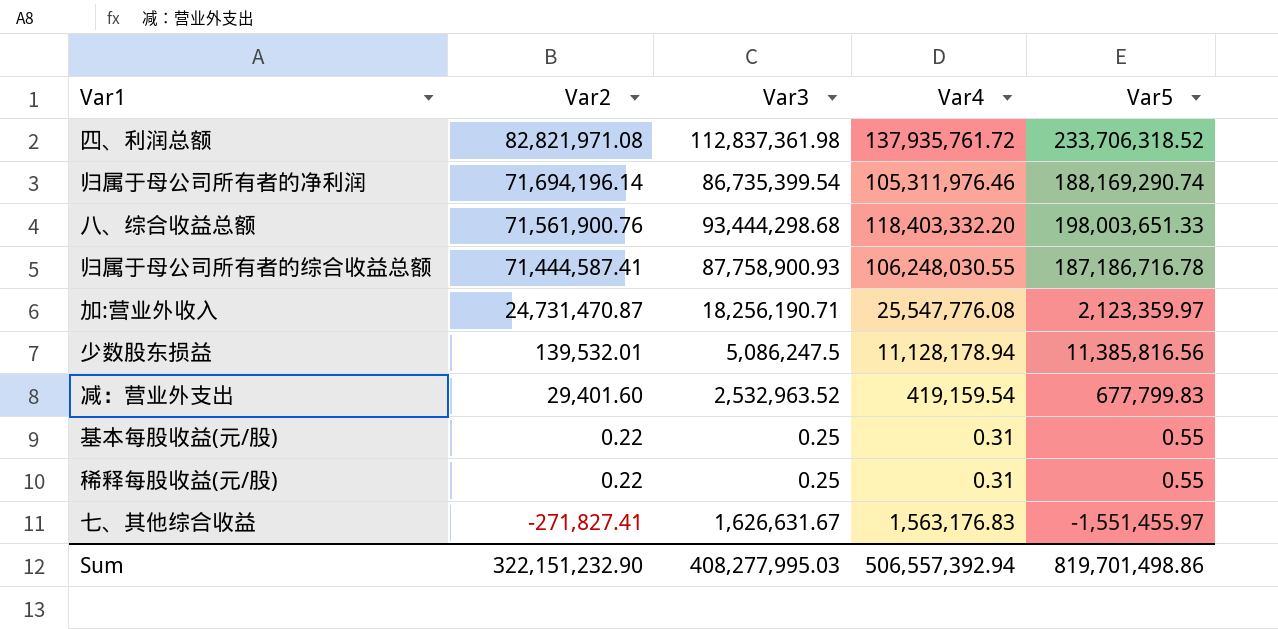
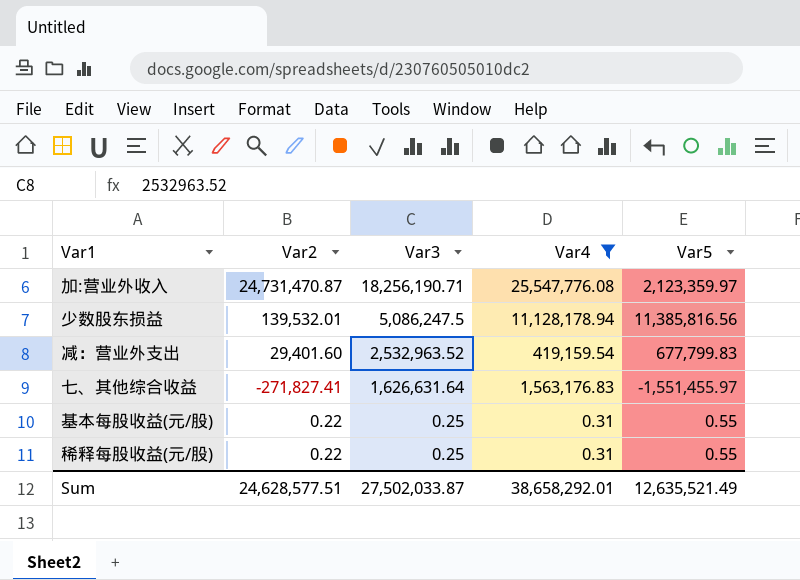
filter: none -> Var4 <= 25,547,776.08
row order: Var2 descending -> Var3 descending
七、其他综合收益 | Var3: 1,626,631.67 -> 1,626,631.64
Sum | Var2: 322,151,232.90 -> 24,628,577.51
Sum | Var3: 408,277,995.03 -> 27,502,033.87
Sum | Var4: 506,557,392.94 -> 38,658,292.01
Sum | Var5: 819,701,498.86 -> 12,635,521.49

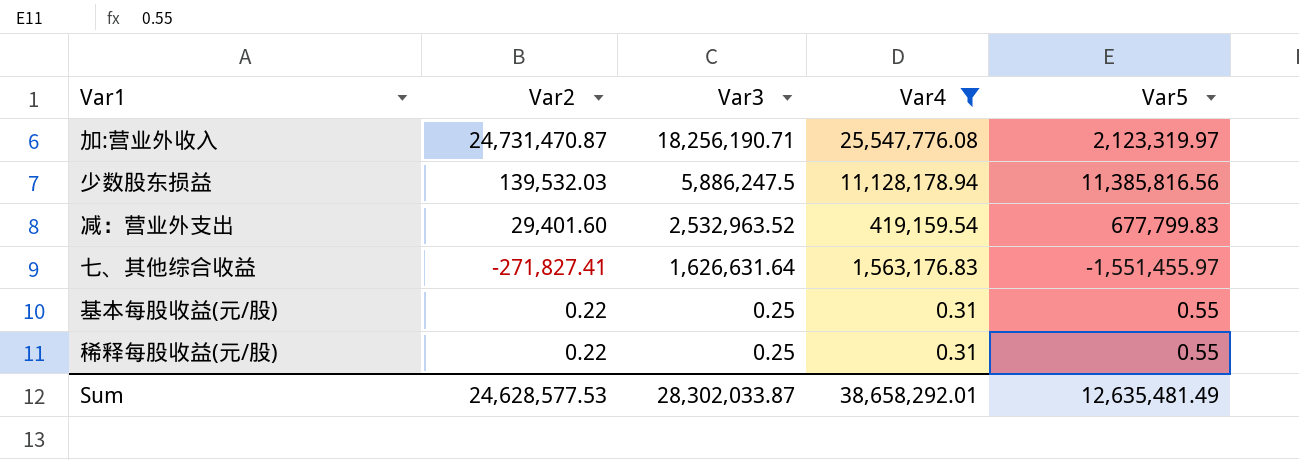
加:营业外收入 | Var5: 2,123,359.97 -> 2,123,319.97
少数股东损益 | Var2: 139,532.01 -> 139,532.03
少数股东损益 | Var3: 5,086,247.5 -> 5,886,247.5
Sum | Var2: 24,628,577.51 -> 24,628,577.53
Sum | Var3: 27,502,033.87 -> 28,302,033.87
Sum | Var5: 12,635,521.49 -> 12,635,481.49

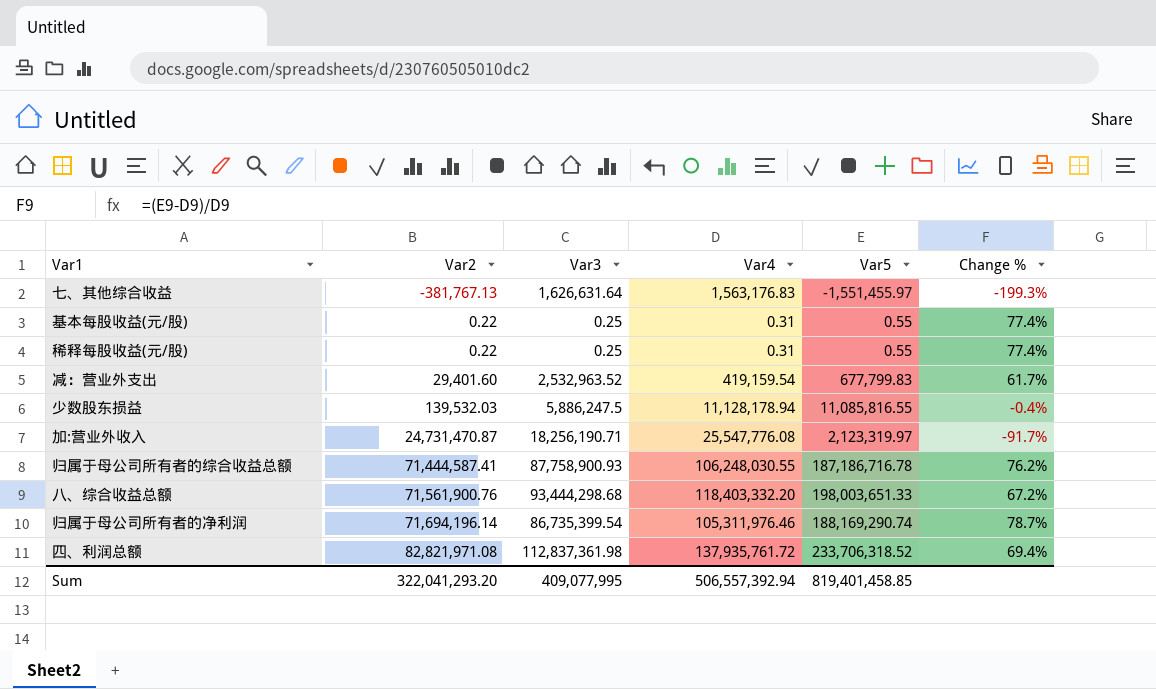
filter: Var4 <= 25,547,776.08 -> none
row order: Var3 descending -> Var2 ascending
column Change % | formula: none -> ([Var5] - [Var4]) / [Var4]
七、其他综合收益 | Var2: -271,827.41 -> -381,767.13
少数股东损益 | Var5: 11,385,816.56 -> 11,085,816.55
Sum | Var2: 24,628,577.53 -> 322,041,293.20
Sum | Var3: 28,302,033.87 -> 409,077,995
Sum | Var4: 38,658,292.01 -> 506,557,392.94
Sum | Var5: 12,635,481.49 -> 819,401,458.85

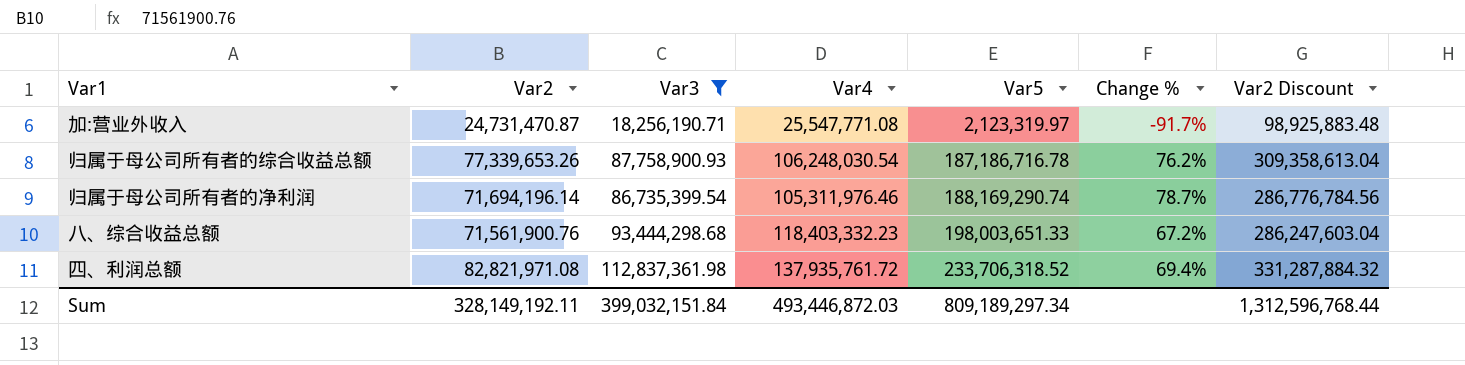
filter: none -> Var3 >= 18,256,190.71
row order: Var2 ascending -> Var5 ascending
column Var2 Discount | formula: none -> [Var2] * 4
加:营业外收入 | Var4: 25,547,776.08 -> 25,547,771.08
归属于母公司所有者的综合收益总额 | Var2: 71,444,587.41 -> 77,339,653.26
归属于母公司所有者的综合收益总额 | Var4: 106,248,030.55 -> 106,248,030.54
八、综合收益总额 | Var4: 118,403,332.20 -> 118,403,332.23
Sum | Var2: 322,041,293.20 -> 328,149,192.11
Sum | Var3: 409,077,995 -> 399,032,151.84
Sum | Var4: 506,557,392.94 -> 493,446,872.03
Sum | Var5: 819,401,458.85 -> 809,189,297.34

